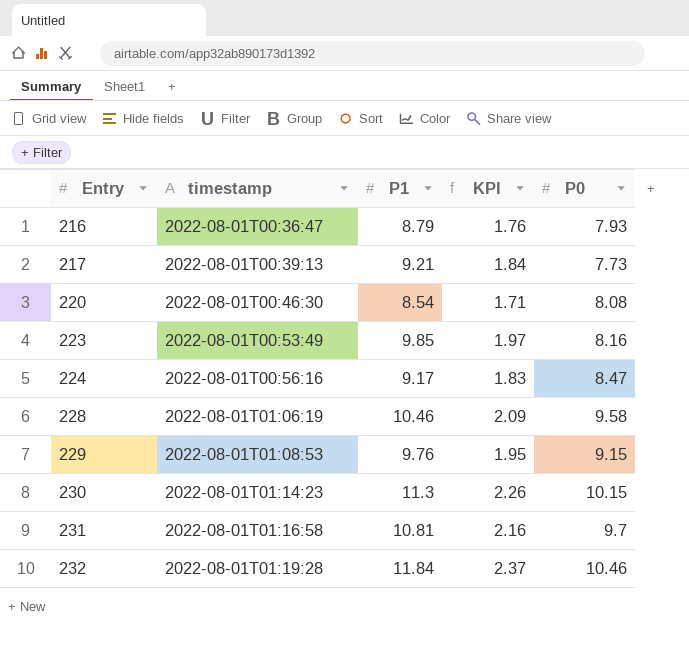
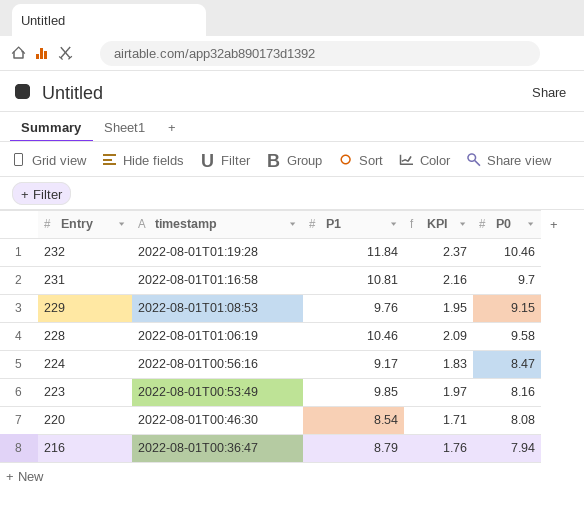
row order: Entry ascending -> Entry descending
row 217: 2022-08-01T00:39:13 | 9.21 | 1.84 | 7.73 -> none
row 230: 2022-08-01T01:14:23 | 11.3 | 2.26 | 10.15 -> none
216 | P0: 7.93 -> 7.94

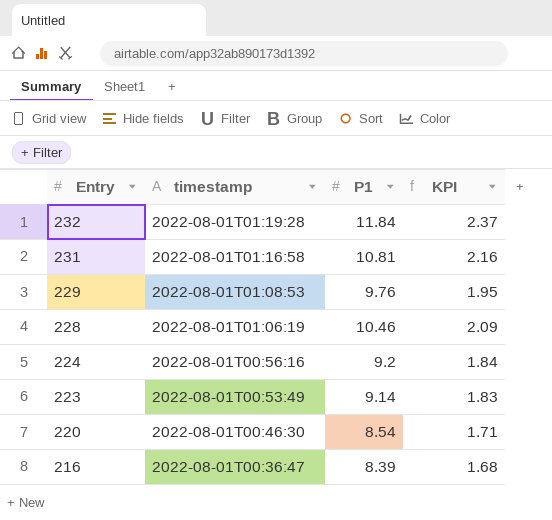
column P0 | position: 5 -> none
224 | P1: 9.17 -> 9.2
224 | KPI: 1.83 -> 1.84
223 | P1: 9.85 -> 9.14
223 | KPI: 1.97 -> 1.83
216 | P1: 8.79 -> 8.39
216 | KPI: 1.76 -> 1.68

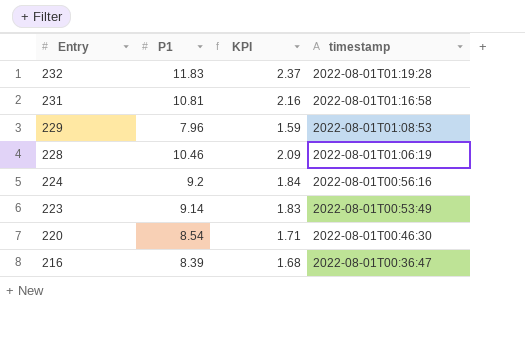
column timestamp | position: 2 -> 4
232 | P1: 11.84 -> 11.83
229 | P1: 9.76 -> 7.96
229 | KPI: 1.95 -> 1.59

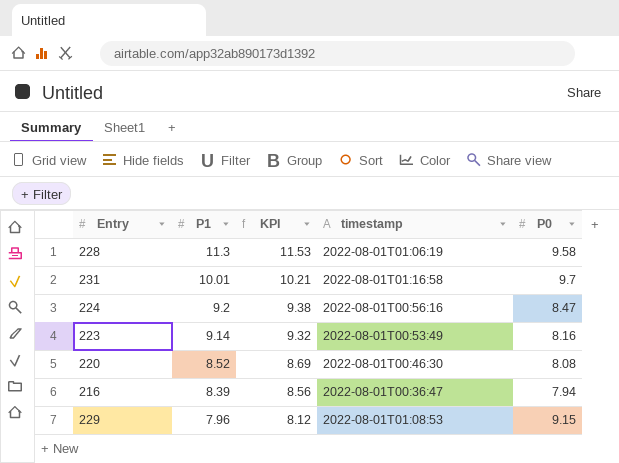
row order: Entry descending -> P1 descending
column KPI | formula: [P1] * 0.2 -> [P1] * 1.02
column P0 | position: none -> 5
row 232: 11.83 | 2.37 | 2022-08-01T01:19:28 -> none
228 | P1: 10.46 -> 11.3
231 | P1: 10.81 -> 10.01
220 | P1: 8.54 -> 8.52

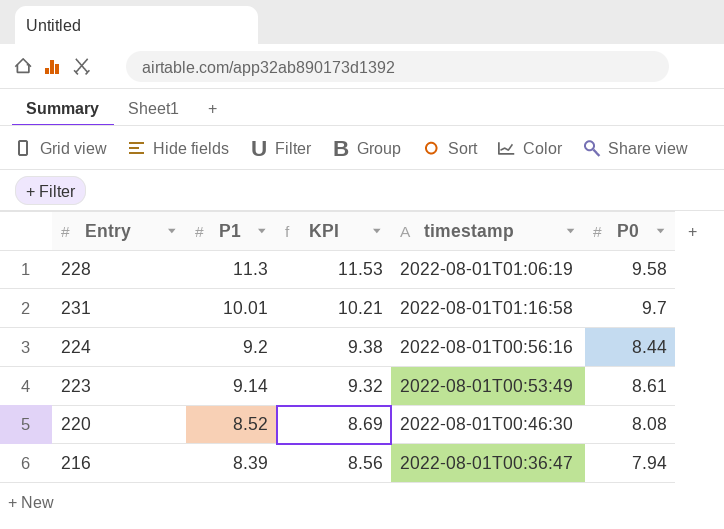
row 229: 7.96 | 8.12 | 2022-08-01T01:08:53 | 9.15 -> none
224 | P0: 8.47 -> 8.44
223 | P0: 8.16 -> 8.61

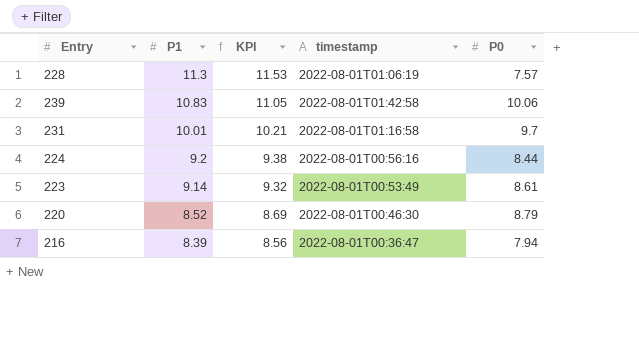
228 | P0: 9.58 -> 7.57
row 239: none -> 10.83 | 11.05 | 2022-08-01T01:42:58 | 10.06
220 | P0: 8.08 -> 8.79

